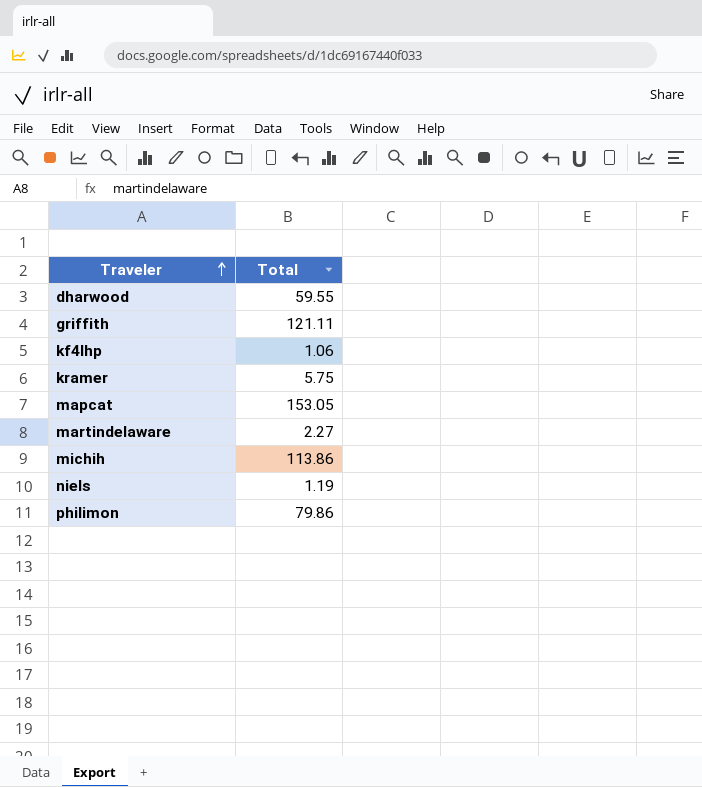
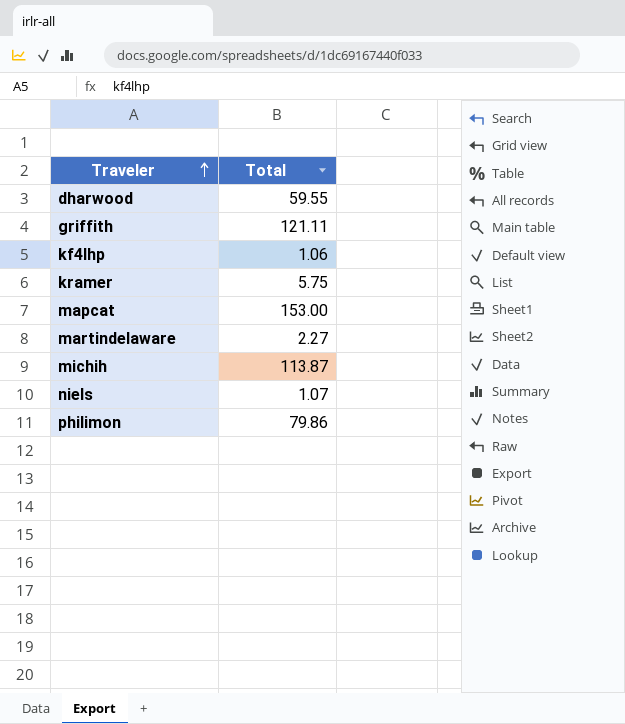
mapcat | Total: 153.05 -> 153.00
michih | Total: 113.86 -> 113.87
niels | Total: 1.19 -> 1.07

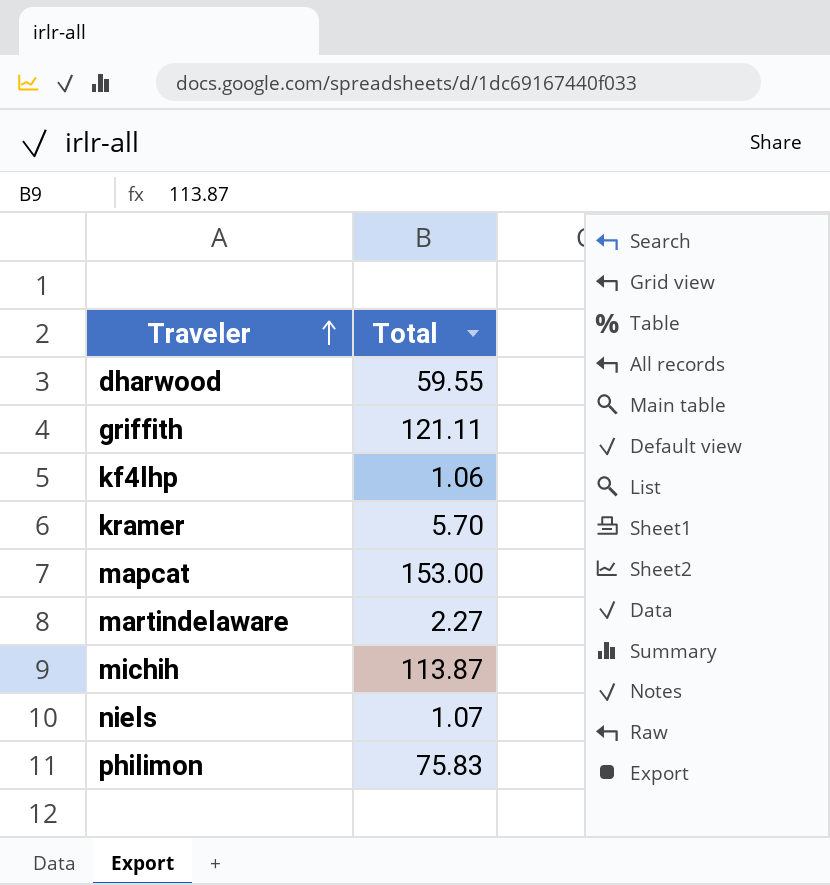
kramer | Total: 5.75 -> 5.70
philimon | Total: 79.86 -> 75.83

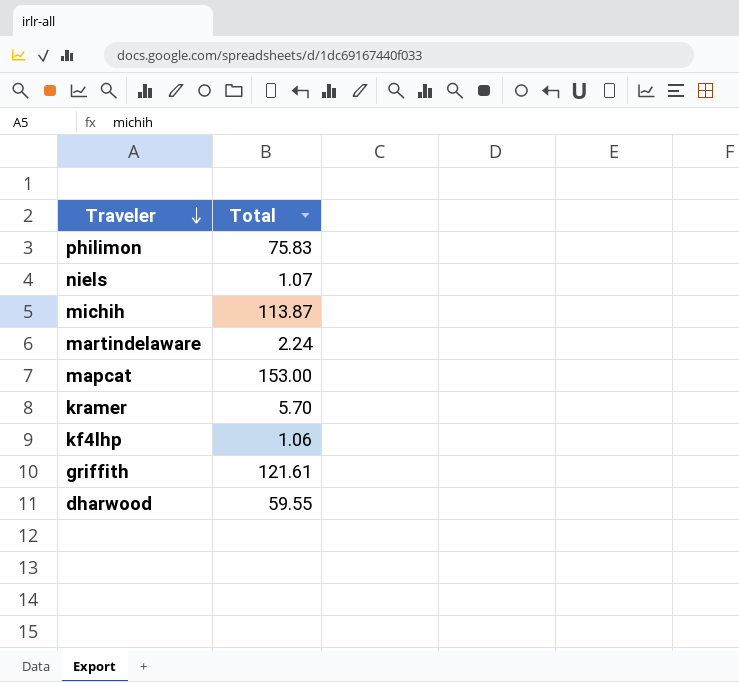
row order: Traveler ascending -> Traveler descending
martindelaware | Total: 2.27 -> 2.24
griffith | Total: 121.11 -> 121.61

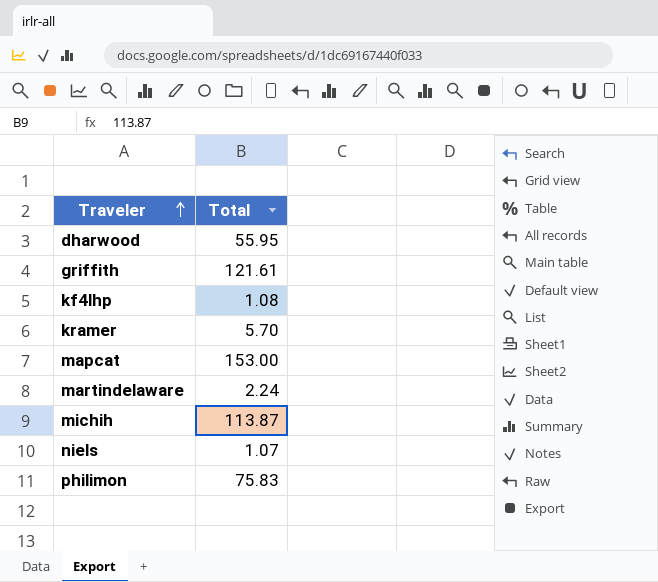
row order: Traveler descending -> Traveler ascending
dharwood | Total: 59.55 -> 55.95
kf4lhp | Total: 1.06 -> 1.08

